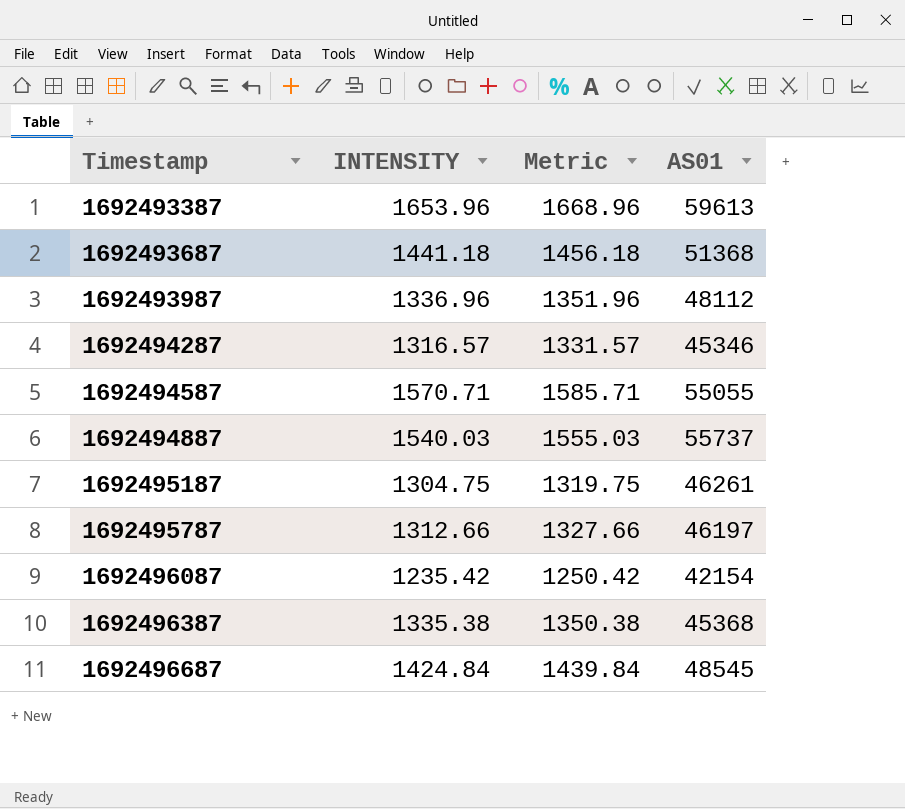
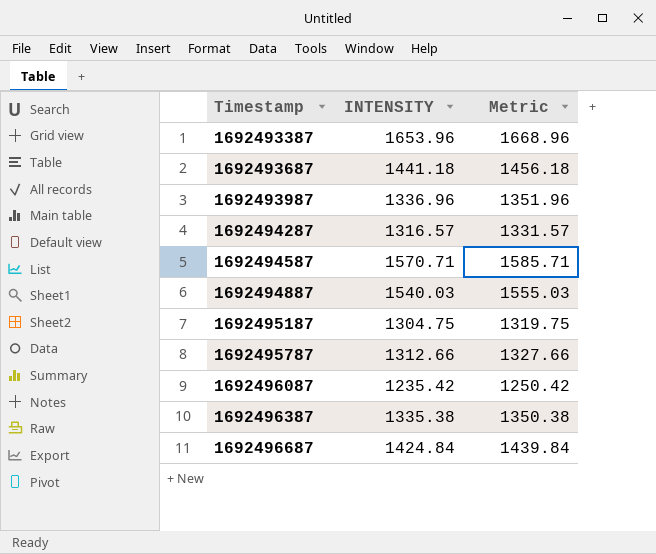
column AS01 | position: 4 -> none

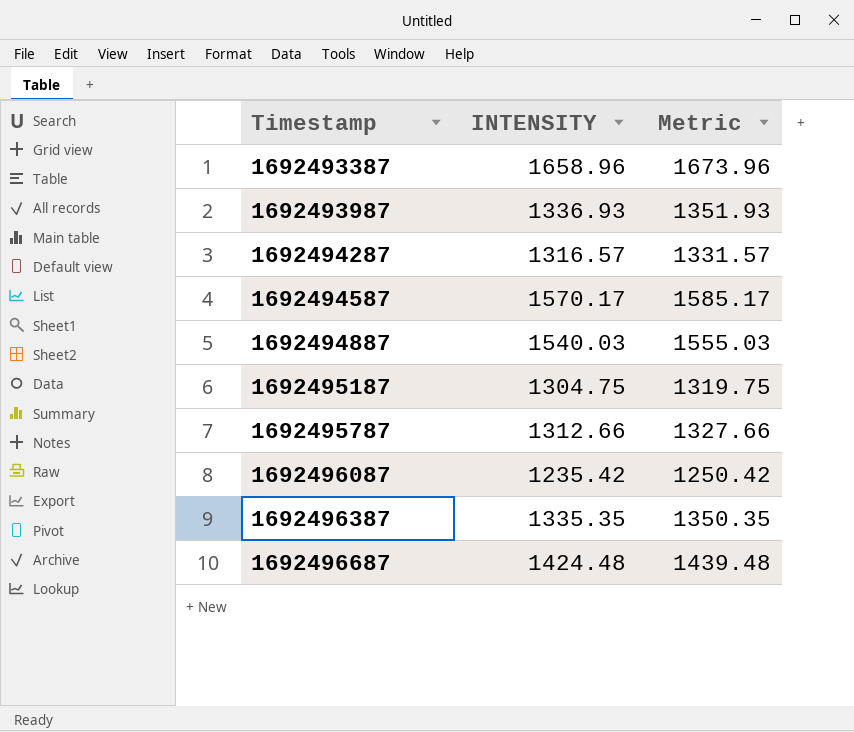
row 1692493687: 1441.18 | 1456.18 -> none
1692493387 | INTENSITY: 1653.96 -> 1658.96
1692493387 | Metric: 1668.96 -> 1673.96
1692493987 | INTENSITY: 1336.96 -> 1336.93
1692493987 | Metric: 1351.96 -> 1351.93
1692494587 | INTENSITY: 1570.71 -> 1570.17
1692494587 | Metric: 1585.71 -> 1585.17
1692496387 | INTENSITY: 1335.38 -> 1335.35
1692496387 | Metric: 1350.38 -> 1350.35
1692496687 | INTENSITY: 1424.84 -> 1424.48
1692496687 | Metric: 1439.84 -> 1439.48

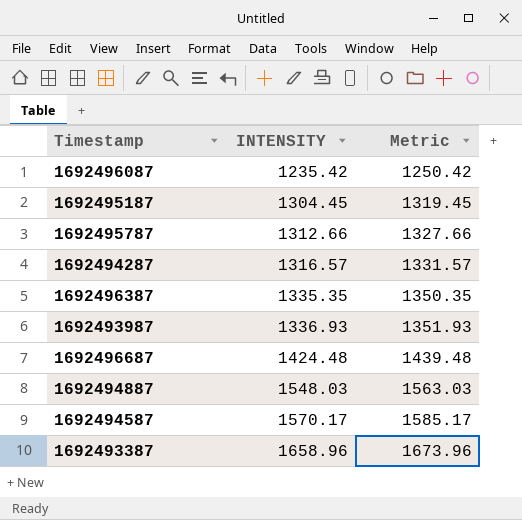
row order: Timestamp ascending -> INTENSITY ascending
1692495187 | INTENSITY: 1304.75 -> 1304.45
1692495187 | Metric: 1319.75 -> 1319.45
1692494887 | INTENSITY: 1540.03 -> 1548.03
1692494887 | Metric: 1555.03 -> 1563.03

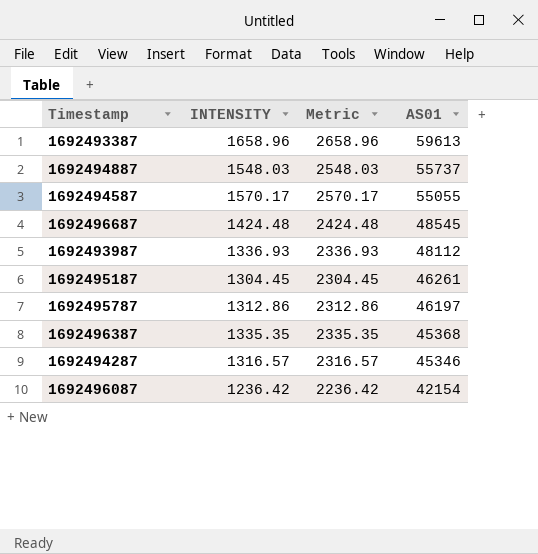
row order: INTENSITY ascending -> AS01 descending
column Metric | formula: [INTENSITY] + 15 -> [INTENSITY] + 1000
column AS01 | position: none -> 4
1692495787 | INTENSITY: 1312.66 -> 1312.86
1692496087 | INTENSITY: 1235.42 -> 1236.42

